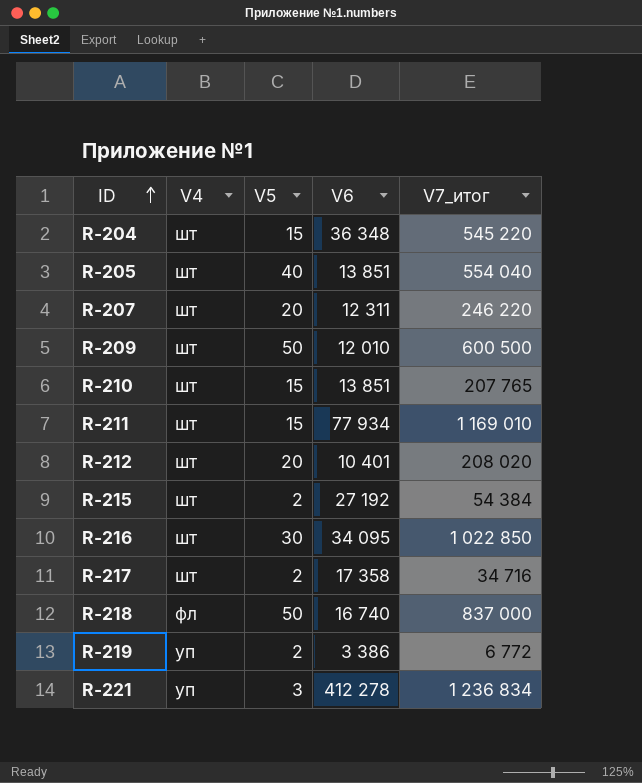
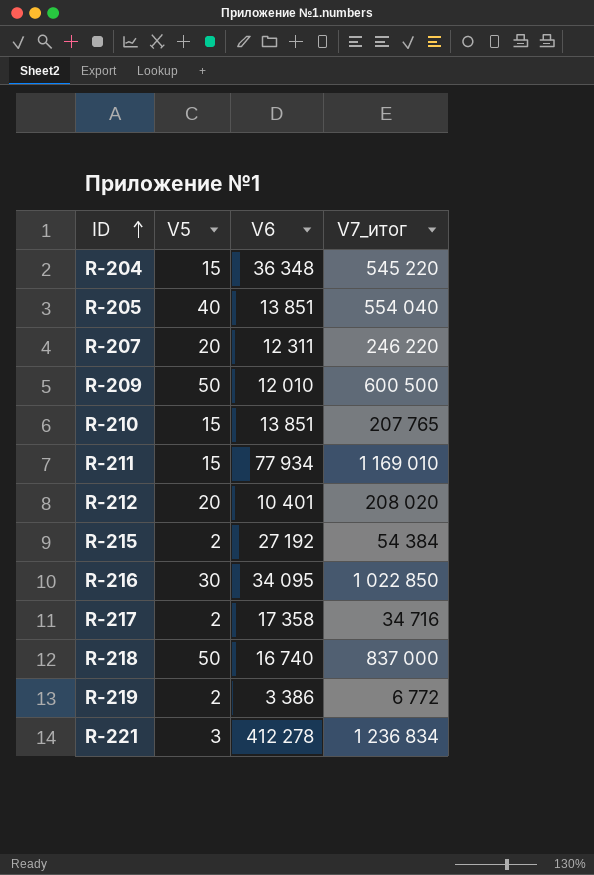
column V4 | position: 2 -> none

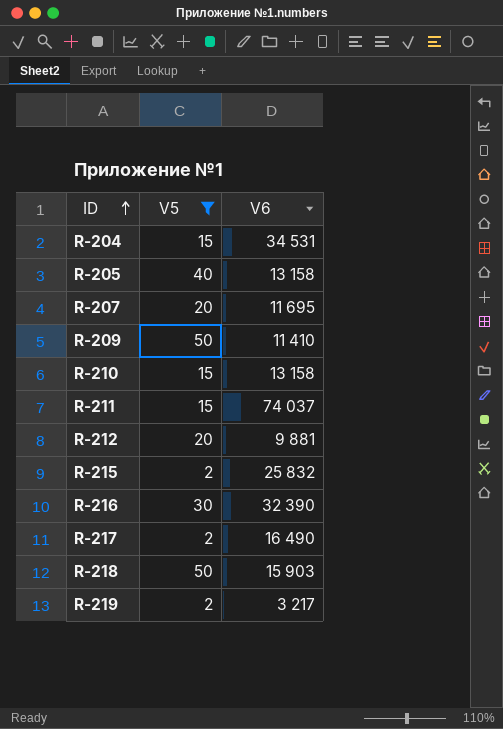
filter: none -> V5 != 3
column V7_итог | formula: [V5] * [V6] -> none
R-204 | V6: 36 348 -> 34 531
R-205 | V6: 13 851 -> 13 158
R-207 | V6: 12 311 -> 11 695
R-209 | V6: 12 010 -> 11 410
R-210 | V6: 13 851 -> 13 158
R-211 | V6: 77 934 -> 74 037
R-212 | V6: 10 401 -> 9 881
R-215 | V6: 27 192 -> 25 832
R-216 | V6: 34 095 -> 32 390
R-217 | V6: 17 358 -> 16 490
R-218 | V6: 16 740 -> 15 903
R-219 | V6: 3 386 -> 3 217

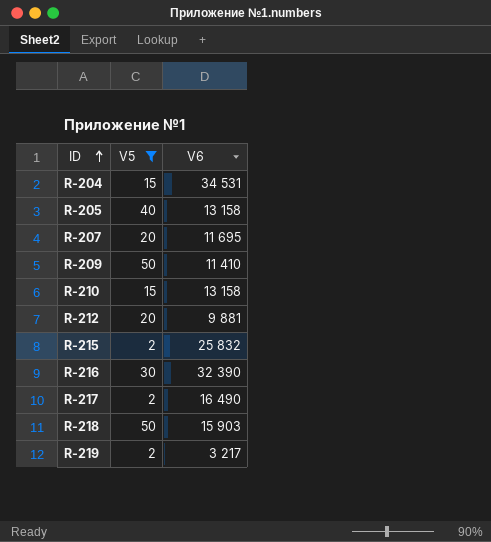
row R-211: 15 | 74 037 -> none

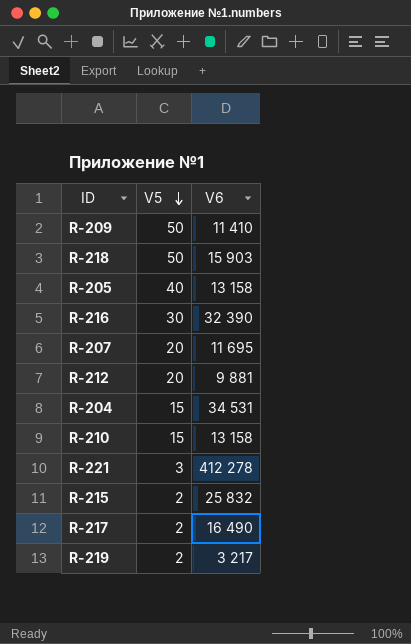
filter: V5 != 3 -> none
row order: ID ascending -> V5 descending

